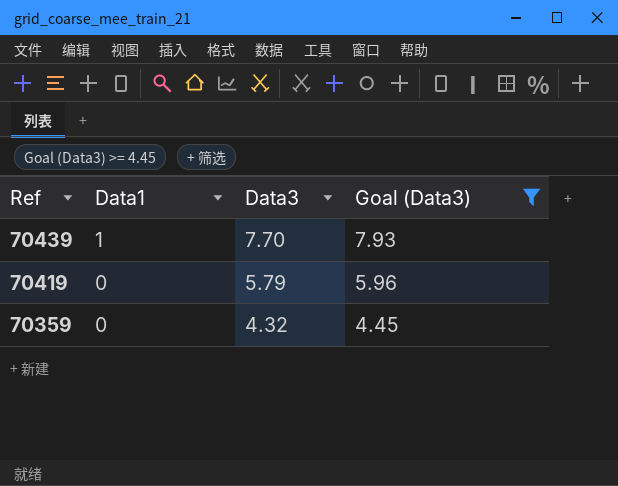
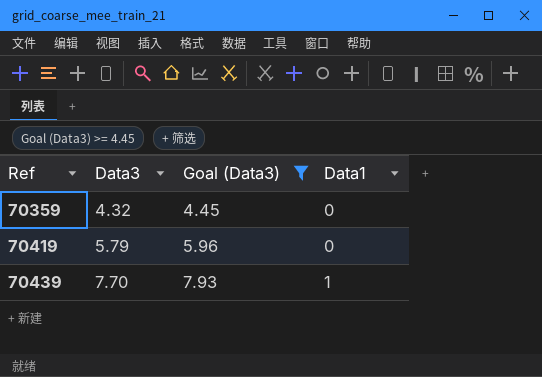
row order: Ref descending -> Ref ascending
column Data1 | position: 2 -> 4

